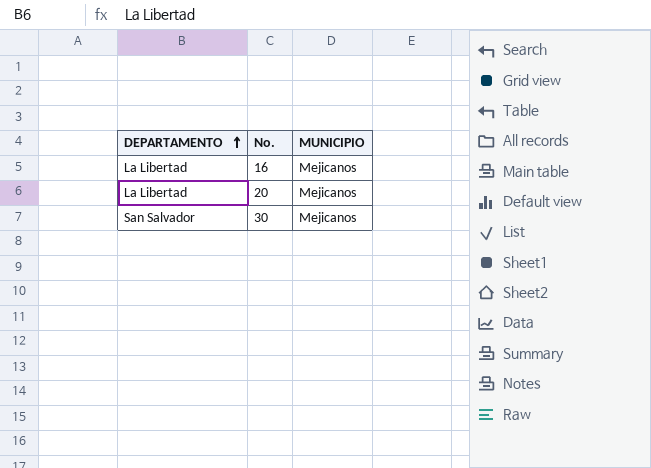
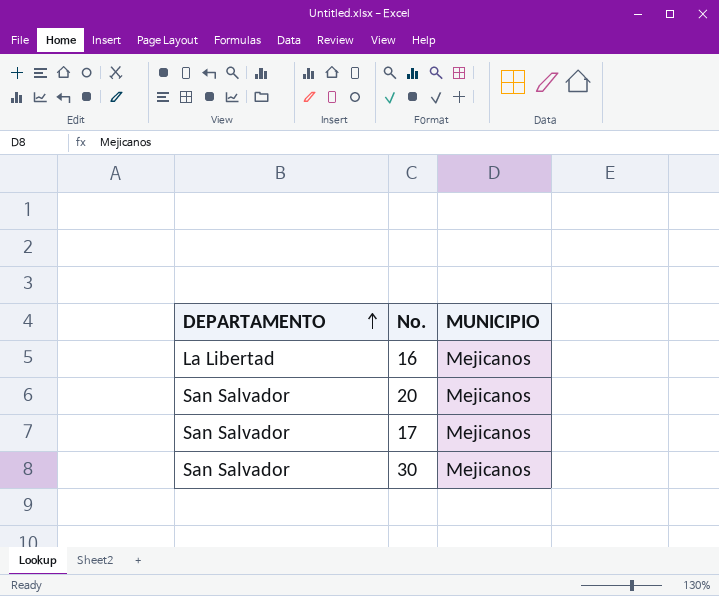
20 | DEPARTAMENTO: La Libertad -> San Salvador
row 17: none -> San Salvador | Mejicanos

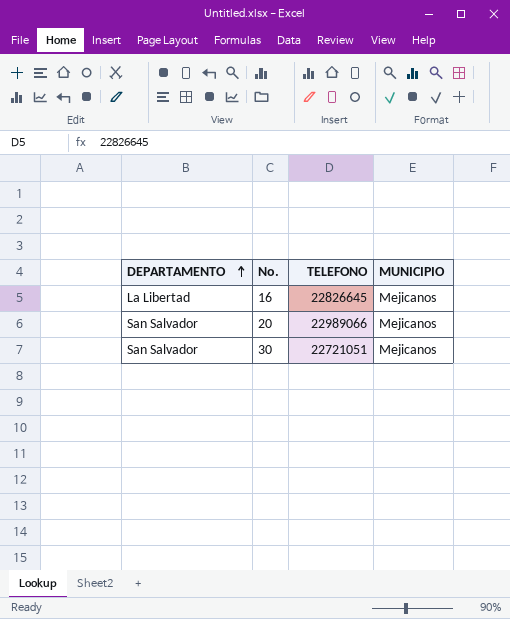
column TELEFONO | position: none -> 3
row 17: San Salvador | Mejicanos -> none

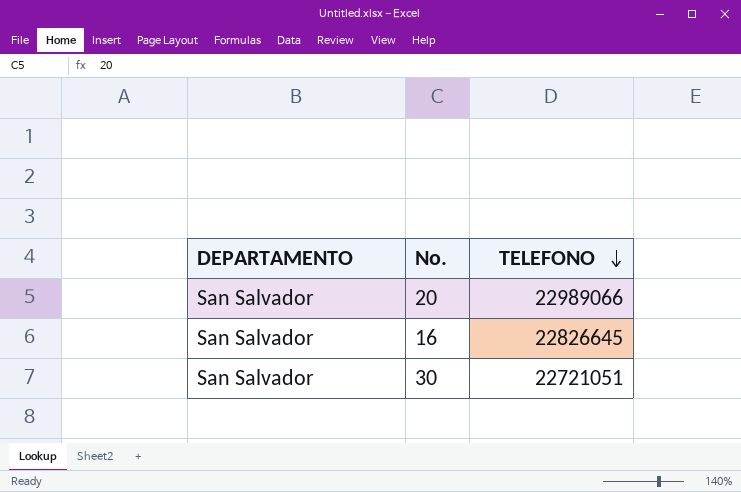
row order: DEPARTAMENTO ascending -> TELEFONO descending
column MUNICIPIO | position: 4 -> none
16 | DEPARTAMENTO: La Libertad -> San Salvador

